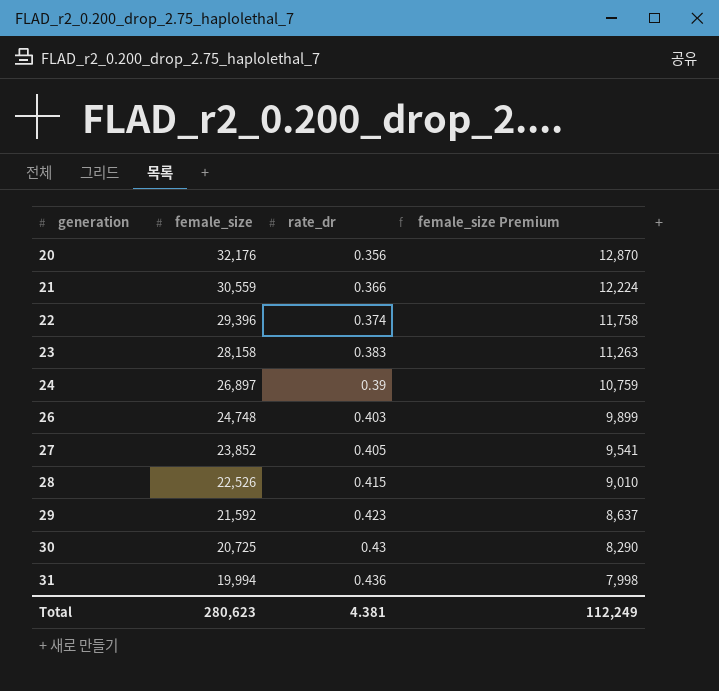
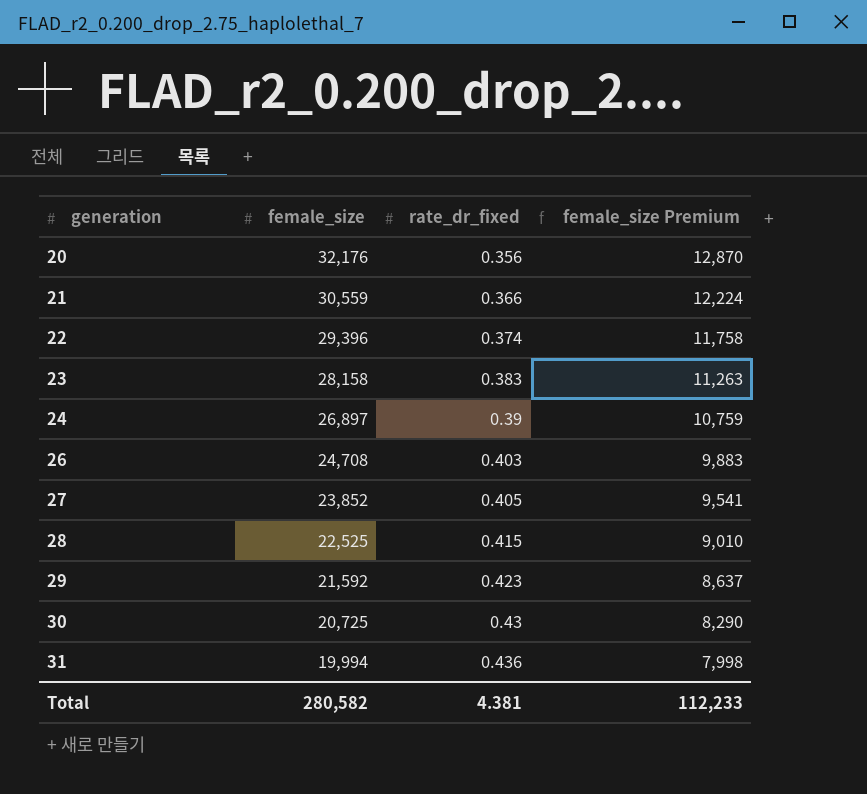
column name: rate_dr -> rate_dr_fixed
26 | female_size: 24,748 -> 24,708
26 | female_size Premium: 9,899 -> 9,883
28 | female_size: 22,526 -> 22,525
Total | female_size: 280,623 -> 280,582
Total | female_size Premium: 112,249 -> 112,233

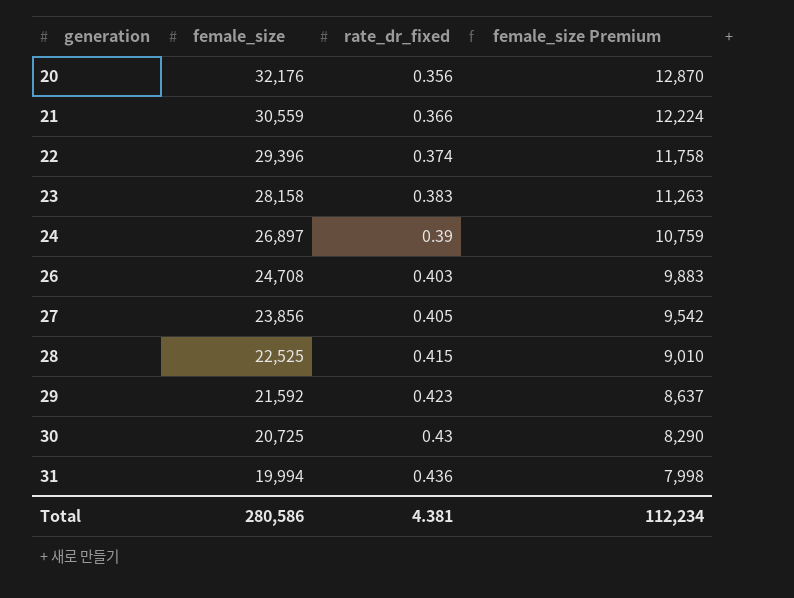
27 | female_size: 23,852 -> 23,856
27 | female_size Premium: 9,541 -> 9,542
Total | female_size: 280,582 -> 280,586
Total | female_size Premium: 112,233 -> 112,234

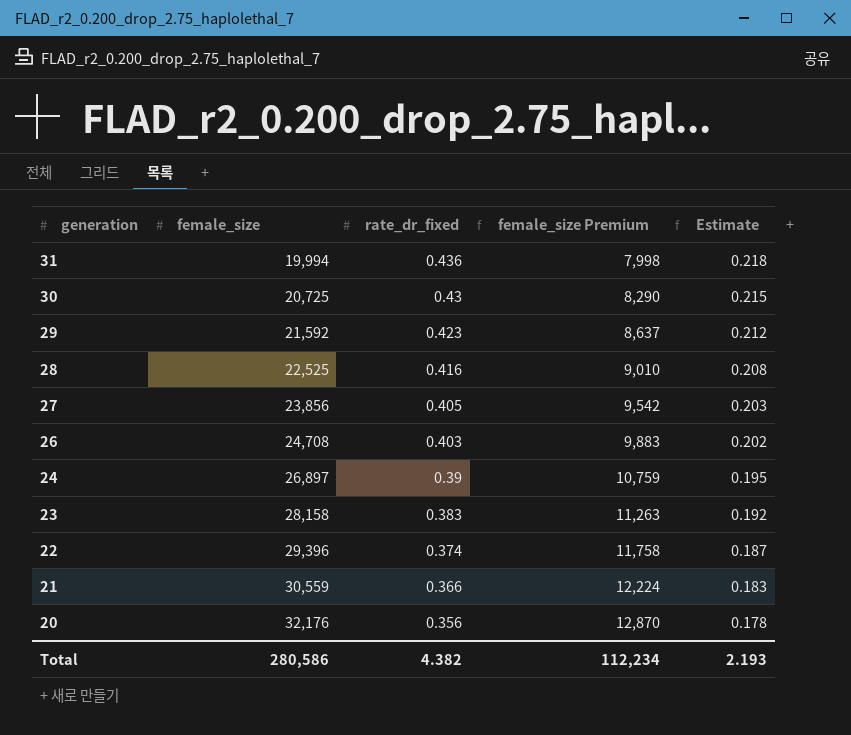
row order: generation ascending -> generation descending
column Estimate | formula: none -> [rate_dr_fixed] * 0.5
28 | rate_dr_fixed: 0.415 -> 0.416
Total | rate_dr_fixed: 4.381 -> 4.382

